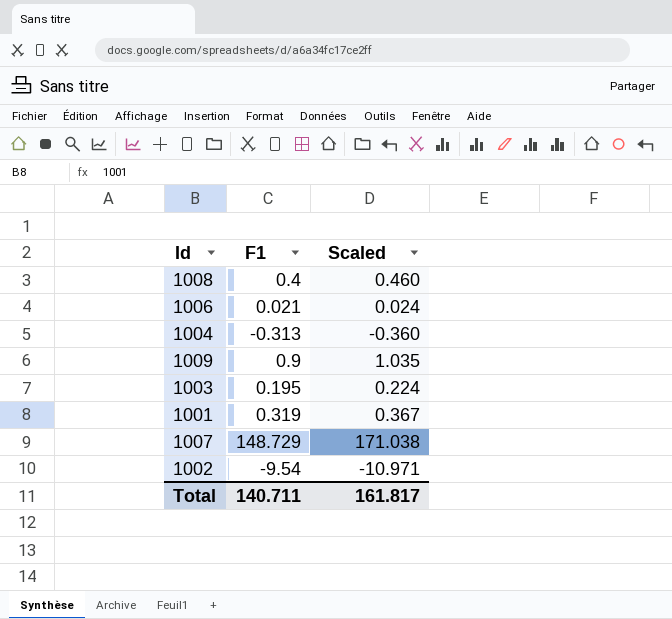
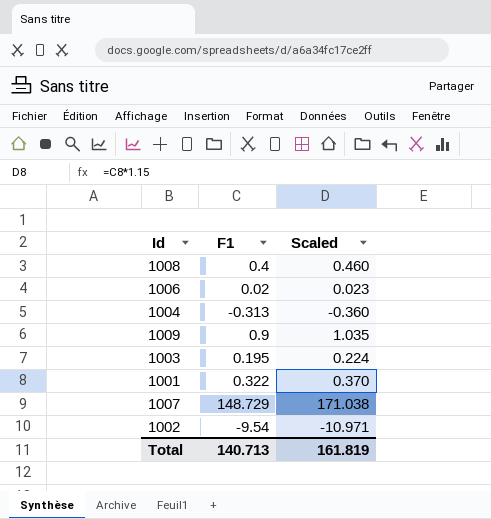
1006 | F1: 0.021 -> 0.02
1006 | Scaled: 0.024 -> 0.023
1001 | F1: 0.319 -> 0.322
1001 | Scaled: 0.367 -> 0.370
Total | F1: 140.711 -> 140.713
Total | Scaled: 161.817 -> 161.819

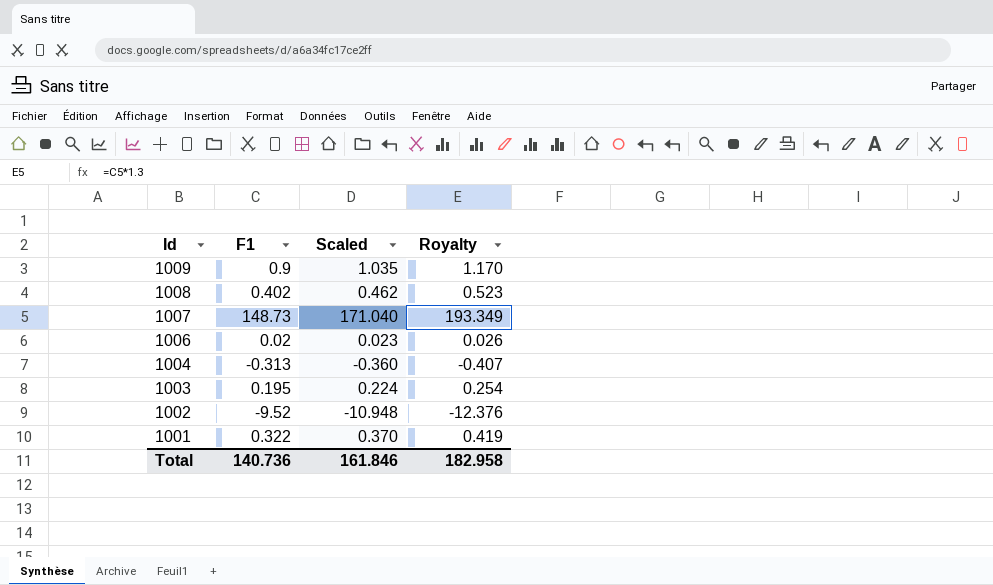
row order: none -> Id descending
column Royalty | formula: none -> [F1] * 1.3
1008 | F1: 0.4 -> 0.402
1008 | Scaled: 0.460 -> 0.462
1007 | F1: 148.729 -> 148.73
1007 | Scaled: 171.038 -> 171.040
1002 | F1: -9.54 -> -9.52
1002 | Scaled: -10.971 -> -10.948
Total | F1: 140.713 -> 140.736
Total | Scaled: 161.819 -> 161.846

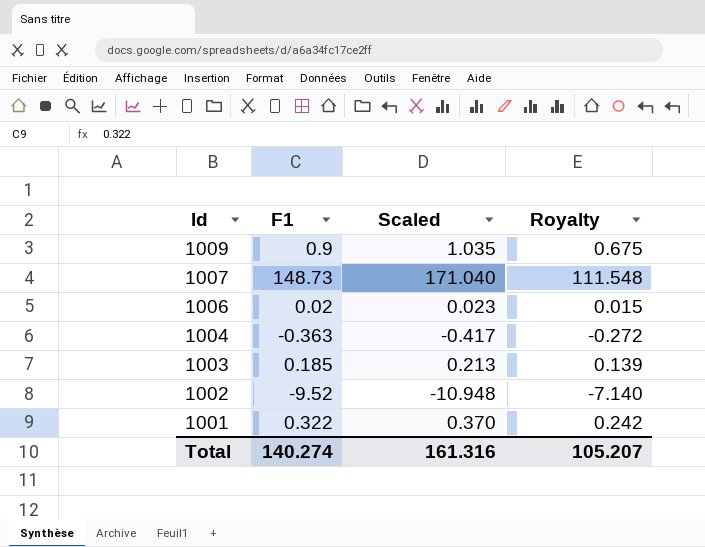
column Royalty | formula: [F1] * 1.3 -> [F1] * 0.75
row 1008: 0.402 | 0.462 | 0.523 -> none
1004 | F1: -0.313 -> -0.363
1004 | Scaled: -0.360 -> -0.417
1003 | F1: 0.195 -> 0.185
1003 | Scaled: 0.224 -> 0.213
Total | F1: 140.736 -> 140.274
Total | Scaled: 161.846 -> 161.316
Total | Royalty: 182.958 -> 105.207

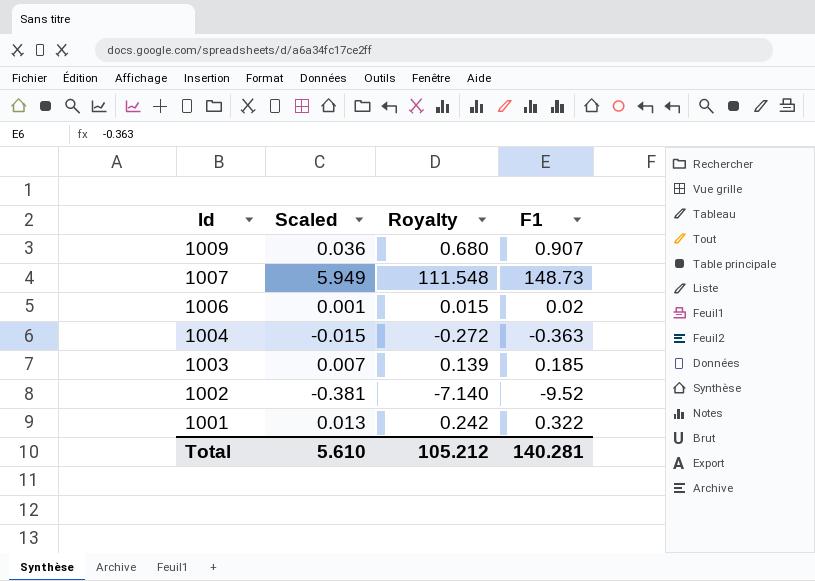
column Scaled | formula: [F1] * 1.15 -> [F1] * 0.04
column F1 | position: 2 -> 4
1009 | Royalty: 0.675 -> 0.680
1009 | F1: 0.9 -> 0.907
Total | Scaled: 161.316 -> 5.610
Total | Royalty: 105.207 -> 105.212
Total | F1: 140.274 -> 140.281

